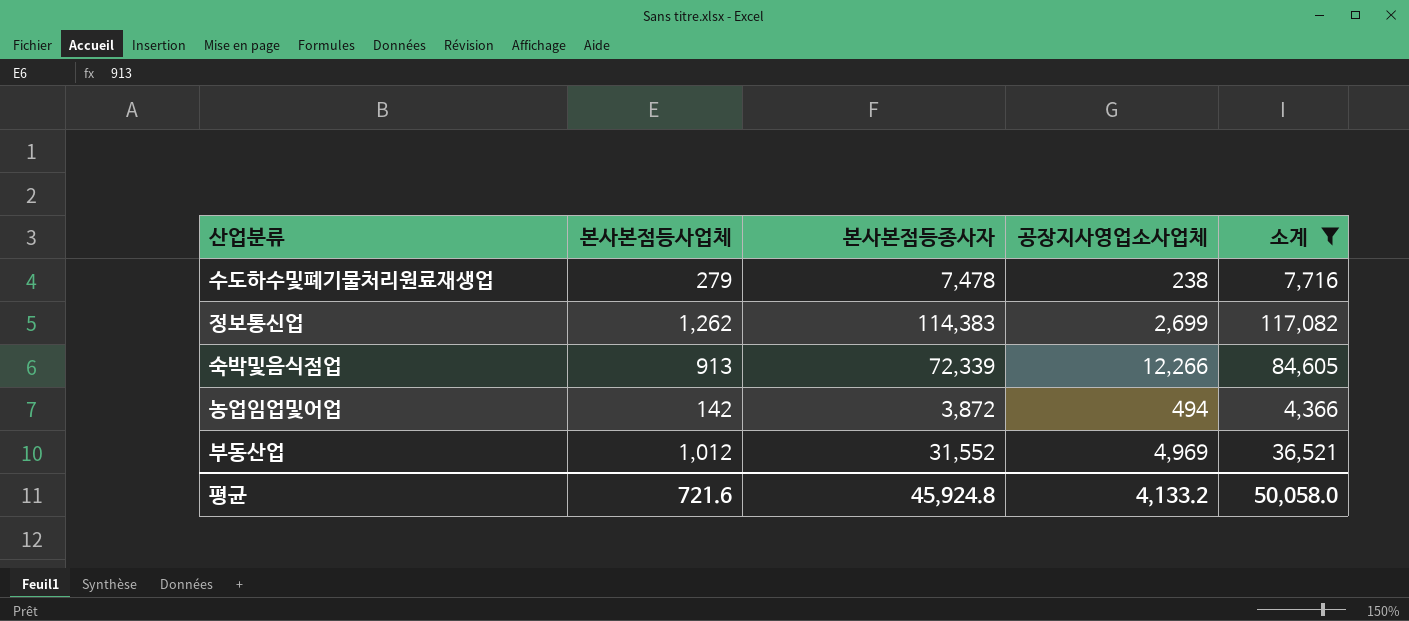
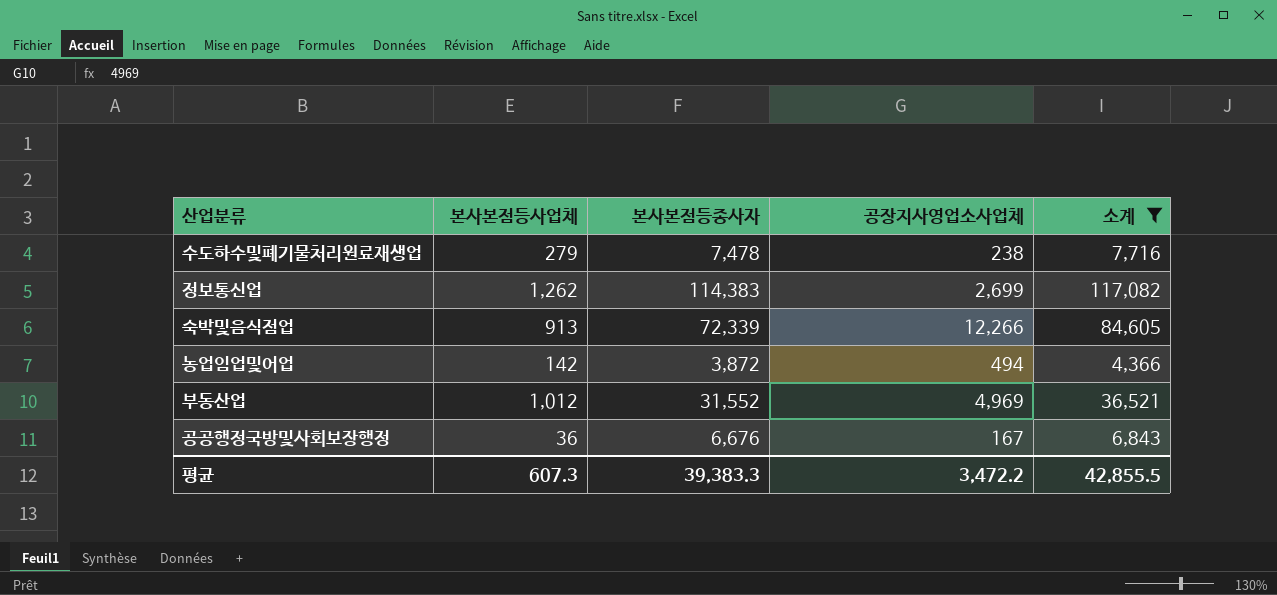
row 공공행정국방및사회보장행정: none -> 36 | 6,676 | 167 | 6,843
평균 | 본사본점등사업체: 721.6 -> 607.3
평균 | 본사본점등종사자: 45,924.8 -> 39,383.3
평균 | 공장지사영업소사업체: 4,133.2 -> 3,472.2
평균 | 소계: 50,058.0 -> 42,855.5

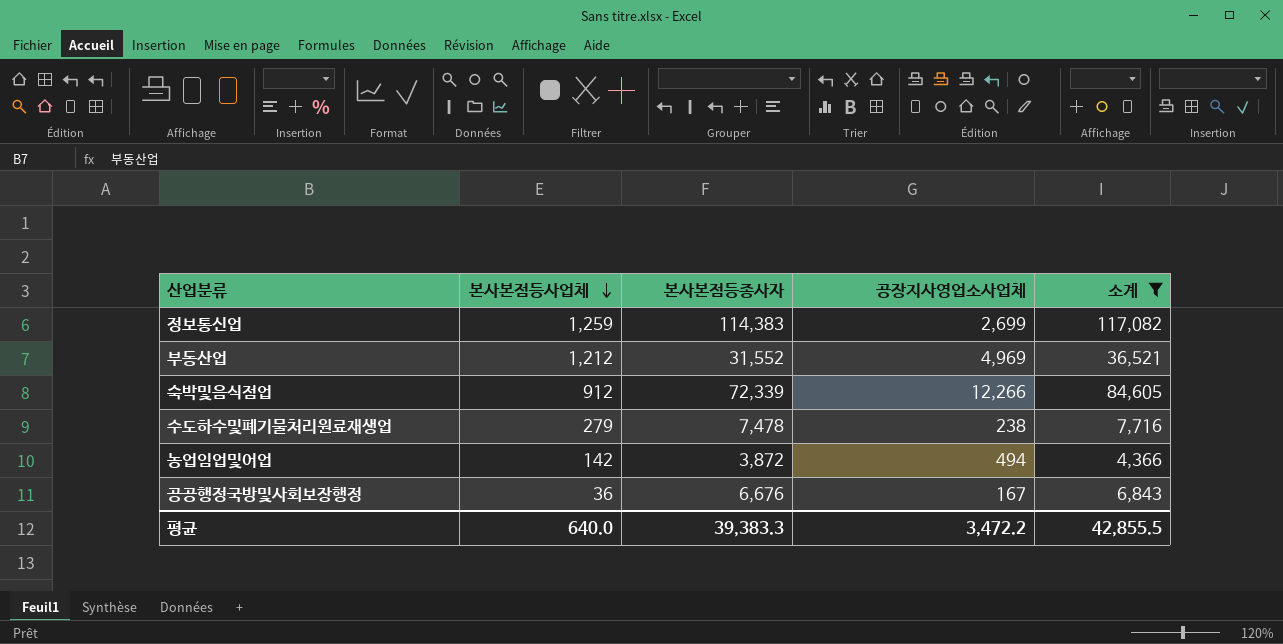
row order: none -> 본사본점등사업체 descending
정보통신업 | 본사본점등사업체: 1,262 -> 1,259
부동산업 | 본사본점등사업체: 1,012 -> 1,212
숙박및음식점업 | 본사본점등사업체: 913 -> 912
평균 | 본사본점등사업체: 607.3 -> 640.0

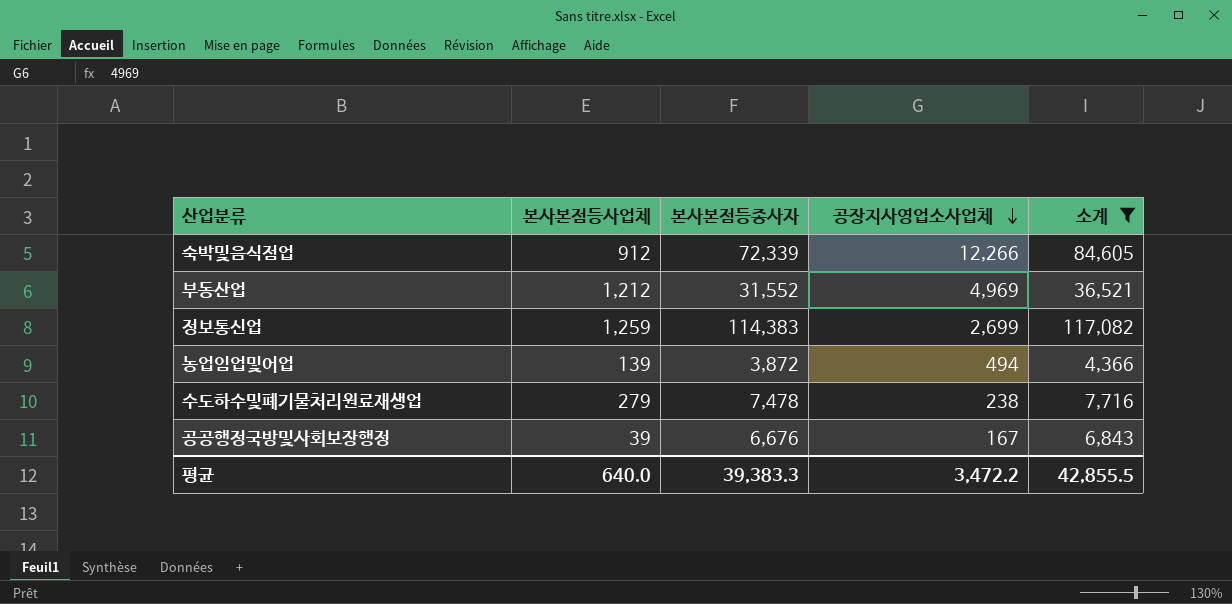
row order: 본사본점등사업체 descending -> 공장지사영업소사업체 descending
농업임업및어업 | 본사본점등사업체: 142 -> 139
공공행정국방및사회보장행정 | 본사본점등사업체: 36 -> 39

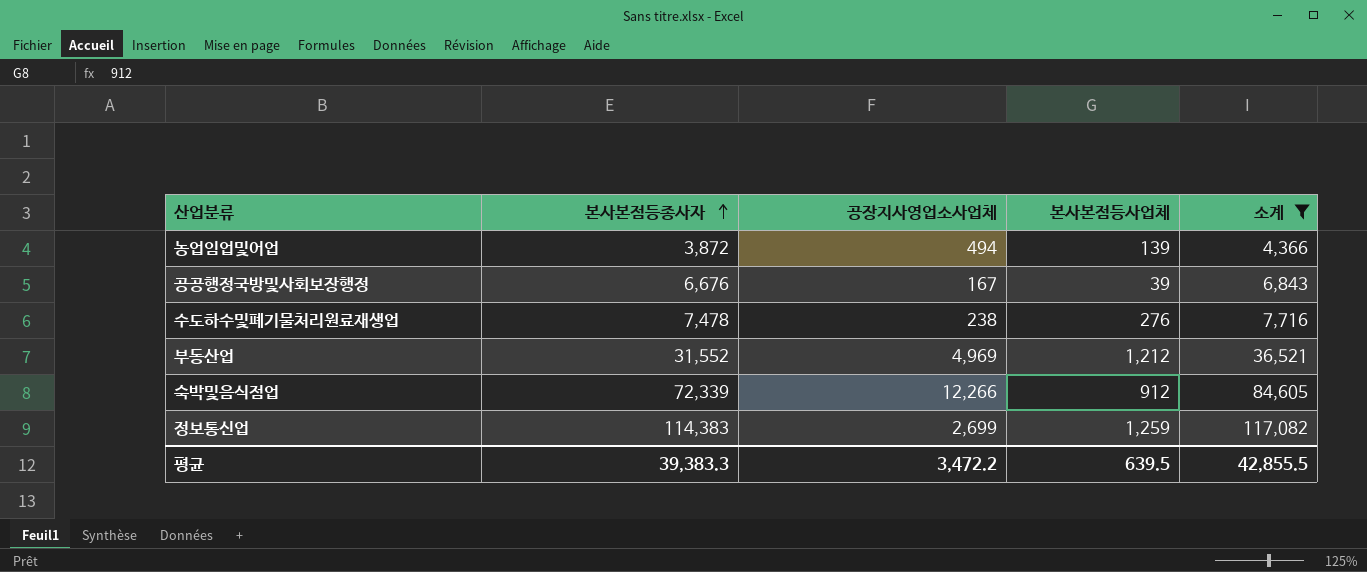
row order: 공장지사영업소사업체 descending -> 본사본점등종사자 ascending
column 본사본점등사업체 | position: 2 -> 4
수도하수및폐기물처리원료재생업 | 본사본점등사업체: 279 -> 276
평균 | 본사본점등사업체: 640.0 -> 639.5

